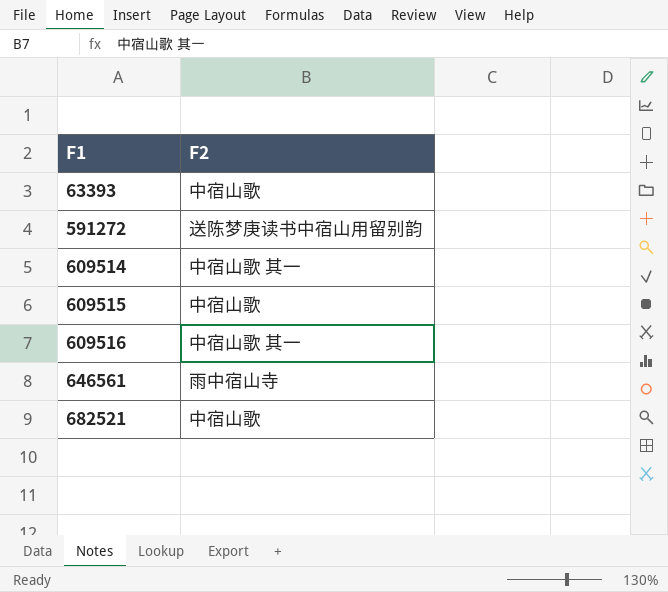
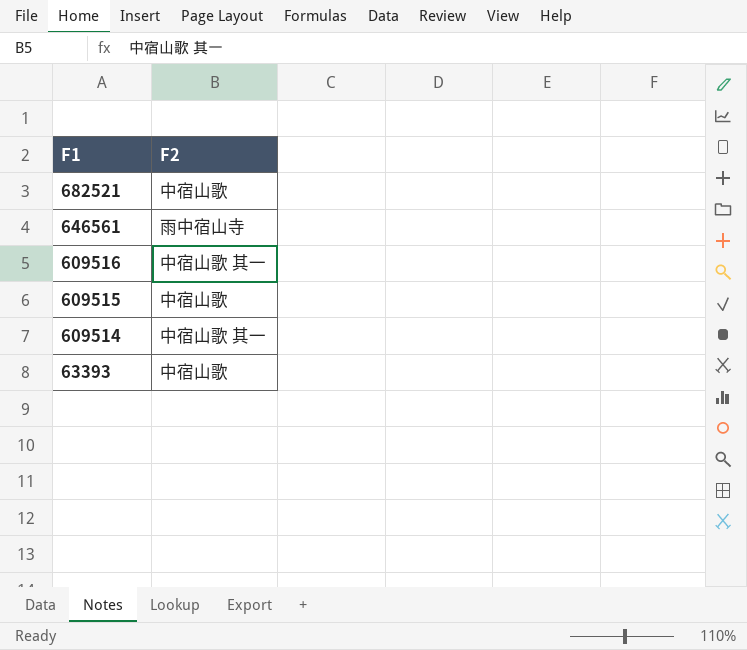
row order: F1 ascending -> F1 descending
row 591272: 送陈梦庚读书中宿山用留别韵 -> none

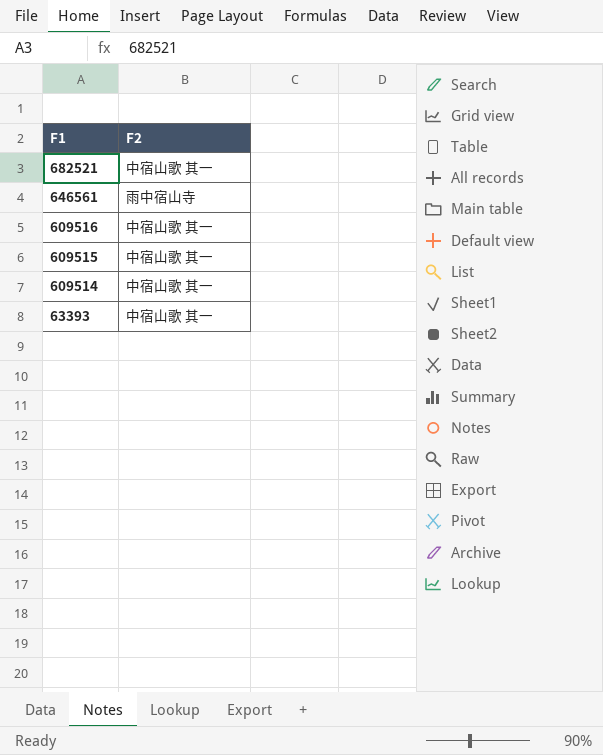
682521 | F2: 中宿山歌 -> 中宿山歌 其一
609515 | F2: 中宿山歌 -> 中宿山歌 其一
63393 | F2: 中宿山歌 -> 中宿山歌 其一

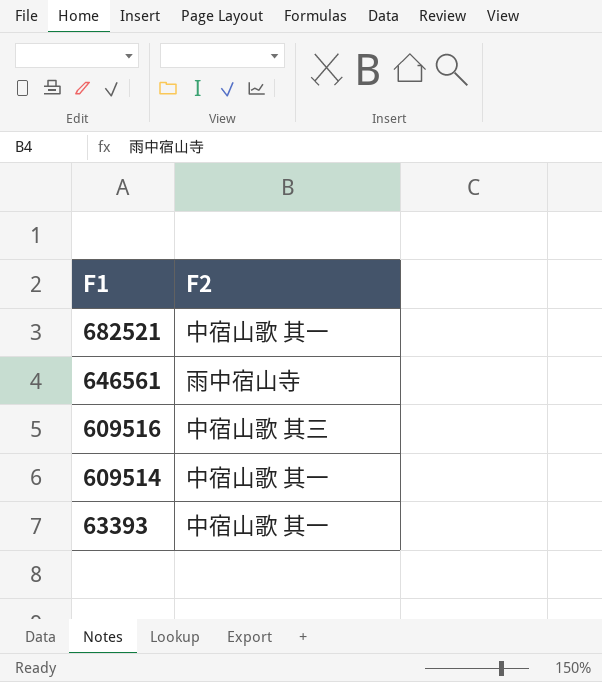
row 609515: 中宿山歌 其一 -> none
609516 | F2: 中宿山歌 其一 -> 中宿山歌 其三

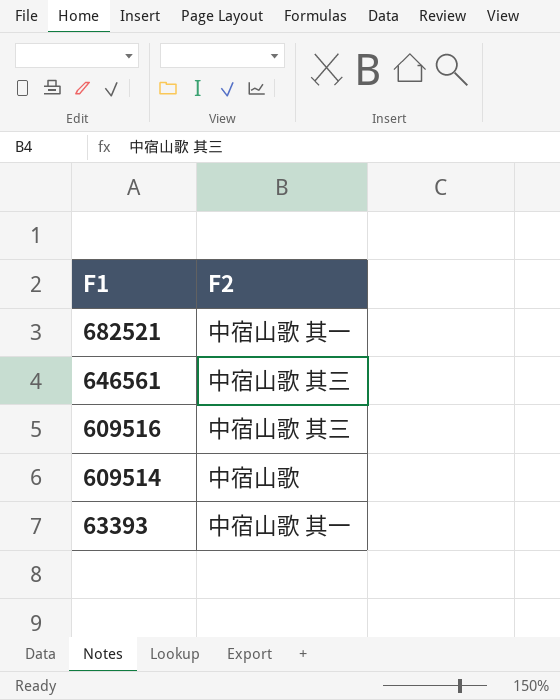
646561 | F2: 雨中宿山寺 -> 中宿山歌 其三
609514 | F2: 中宿山歌 其一 -> 中宿山歌

